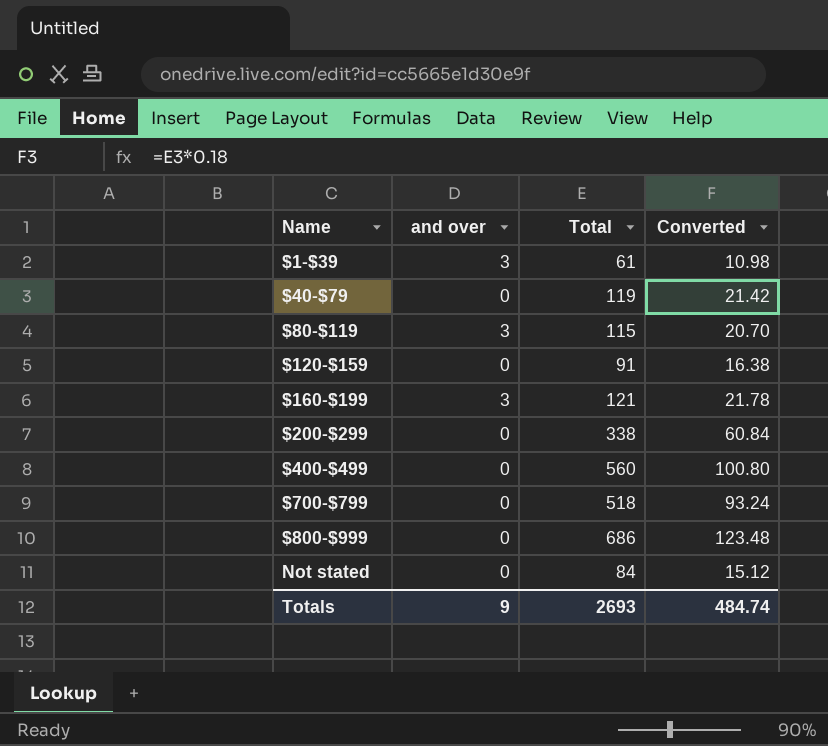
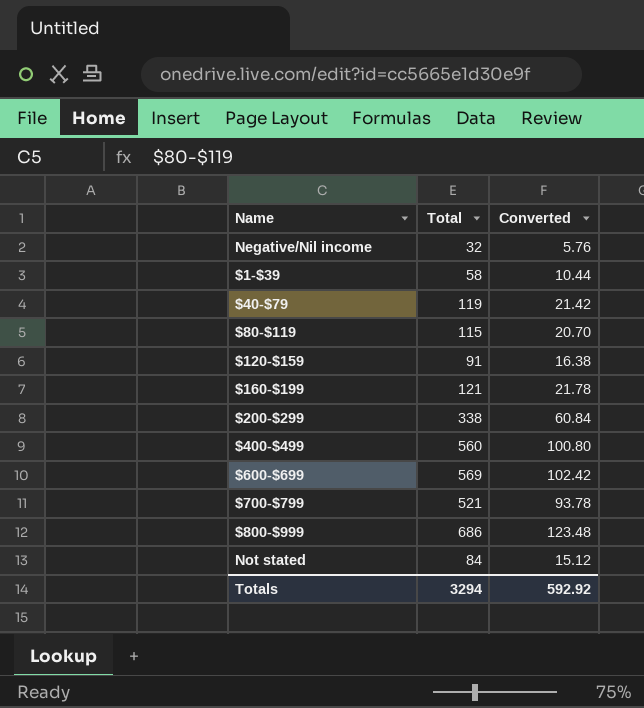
column and over | position: 2 -> none
row Negative/Nil income: none -> 32 | 5.76
$1-$39 | Total: 61 -> 58
$1-$39 | Converted: 10.98 -> 10.44
row $600-$699: none -> 569 | 102.42
$700-$799 | Total: 518 -> 521
$700-$799 | Converted: 93.24 -> 93.78
Totals | Total: 2693 -> 3294
Totals | Converted: 484.74 -> 592.92

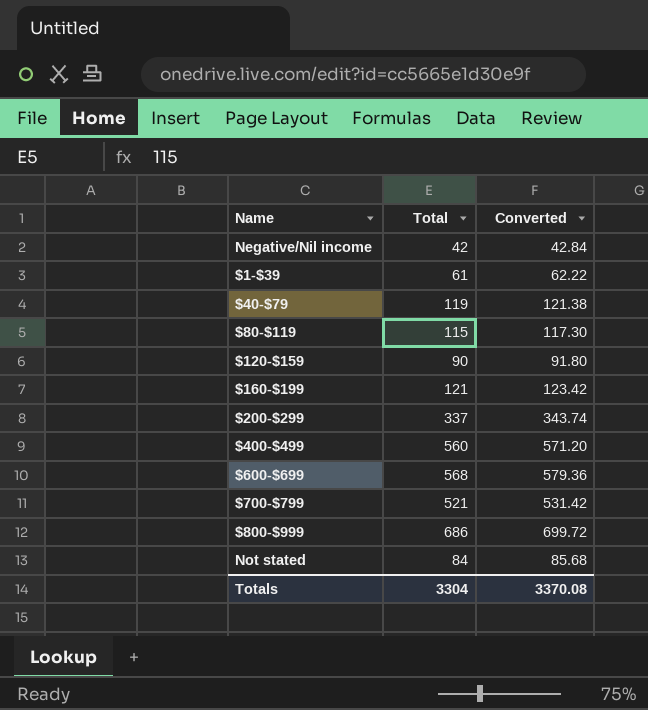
column Converted | formula: [Total] * 0.18 -> [Total] * 1.02
Negative/Nil income | Total: 32 -> 42
$1-$39 | Total: 58 -> 61
$120-$159 | Total: 91 -> 90
$200-$299 | Total: 338 -> 337
$600-$699 | Total: 569 -> 568
Totals | Total: 3294 -> 3304
Totals | Converted: 592.92 -> 3370.08

